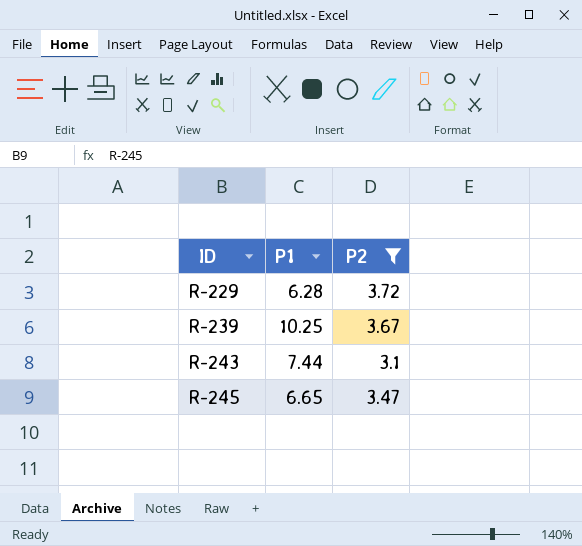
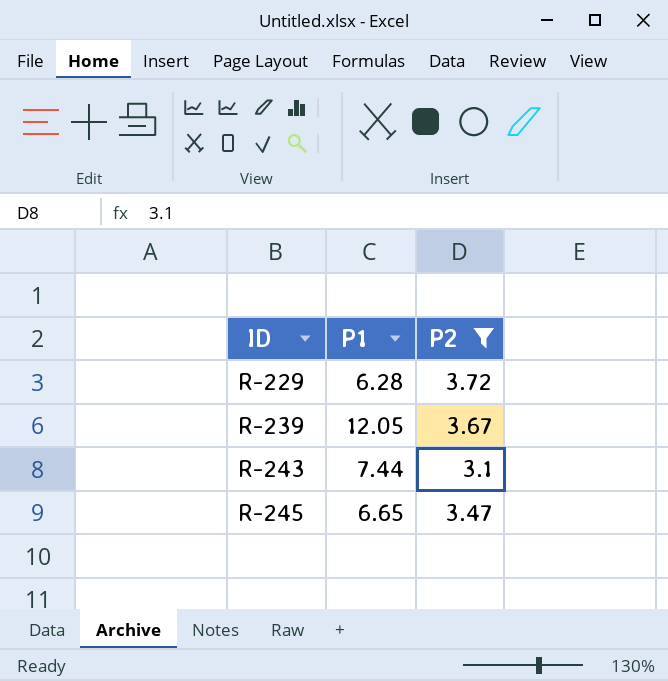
R-239 | P1: 10.25 -> 12.05

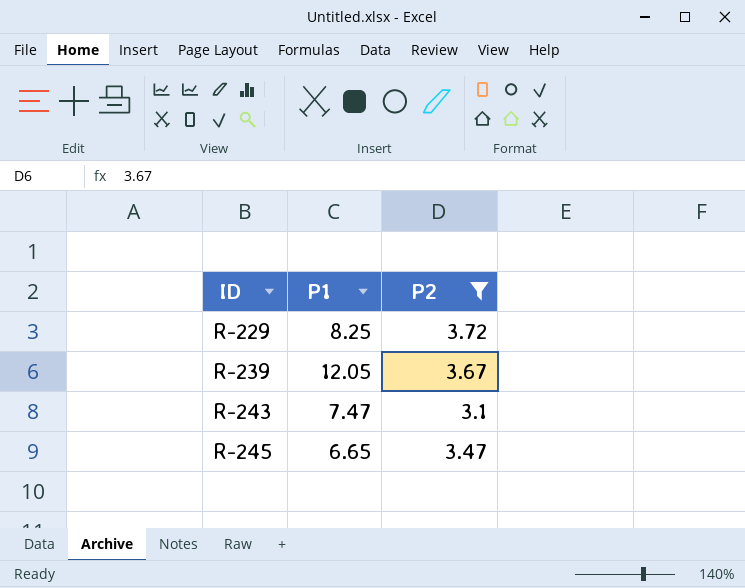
R-229 | P1: 6.28 -> 8.25
R-243 | P1: 7.44 -> 7.47

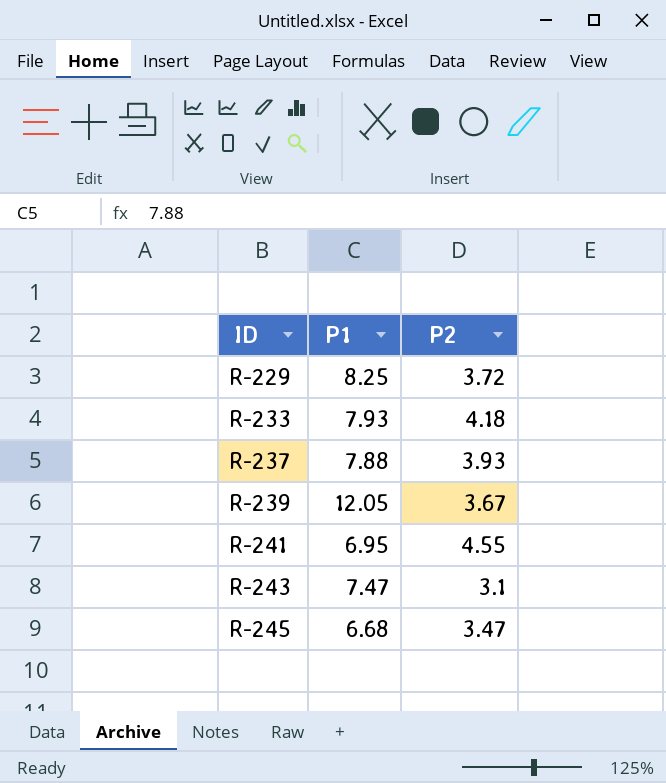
filter: P2 <= 3.72 -> none
R-245 | P1: 6.65 -> 6.68

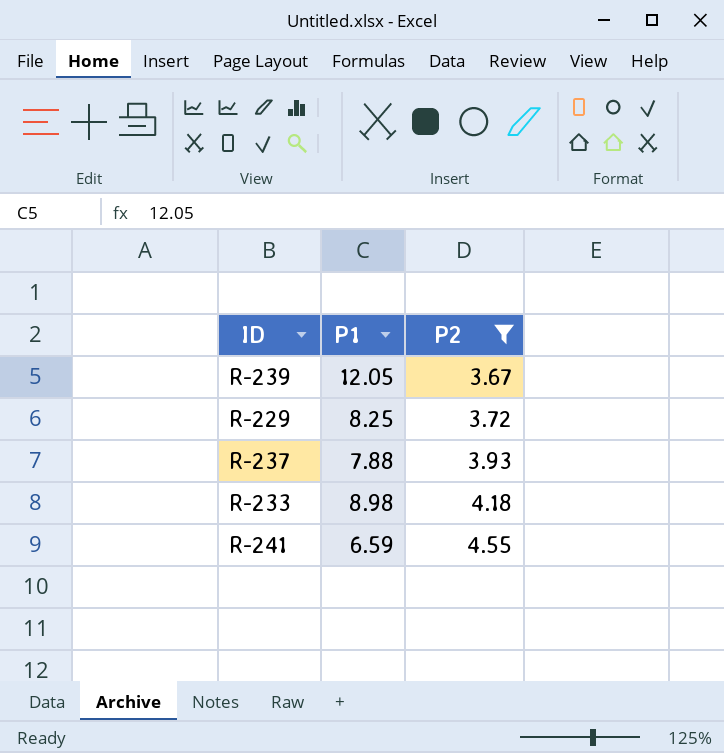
filter: none -> P2 >= 3.67
row order: ID ascending -> P2 ascending
R-233 | P1: 7.93 -> 8.98
R-241 | P1: 6.95 -> 6.59

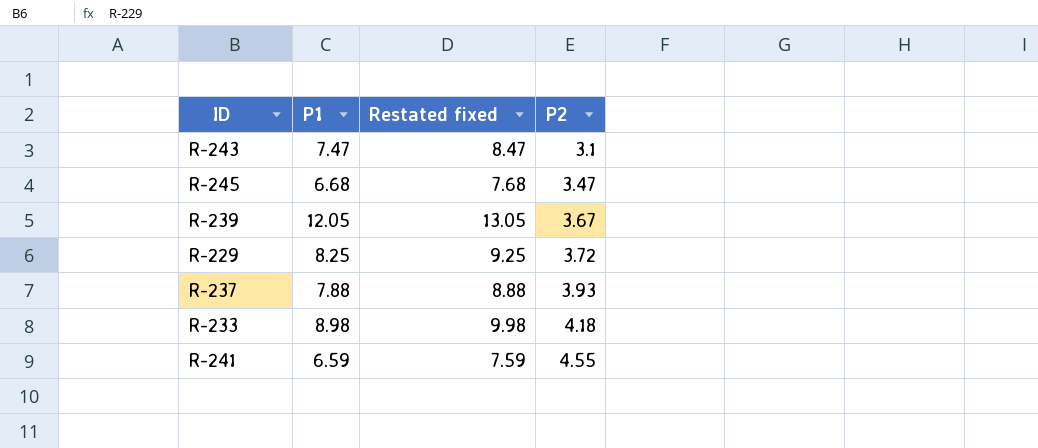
filter: P2 >= 3.67 -> none
column Restated fixed | formula: none -> [P1] + 1

